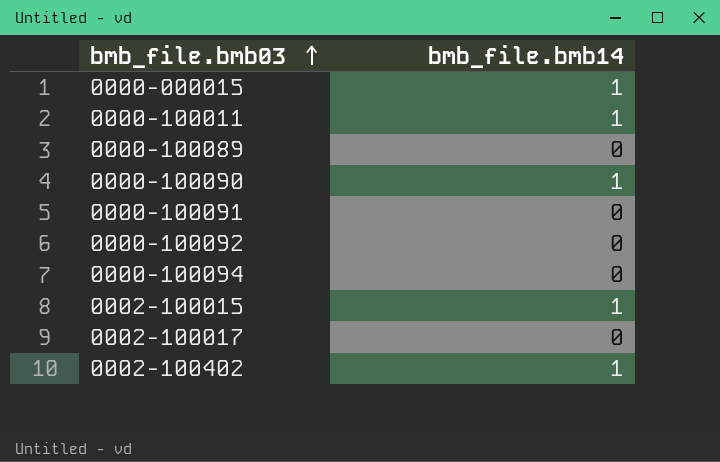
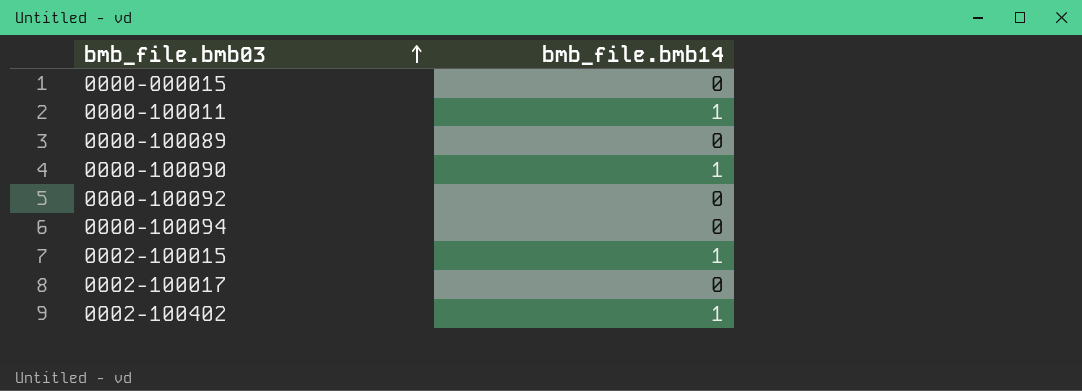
row 0000-100091: 0 -> none
0000-000015 | bmb_file.bmb14: 1 -> 0

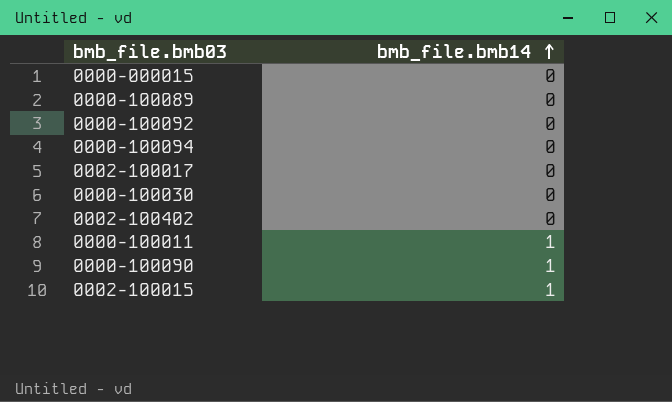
row order: bmb_file.bmb03 ascending -> bmb_file.bmb14 ascending
row 0000-100030: none -> 0
0002-100402 | bmb_file.bmb14: 1 -> 0

